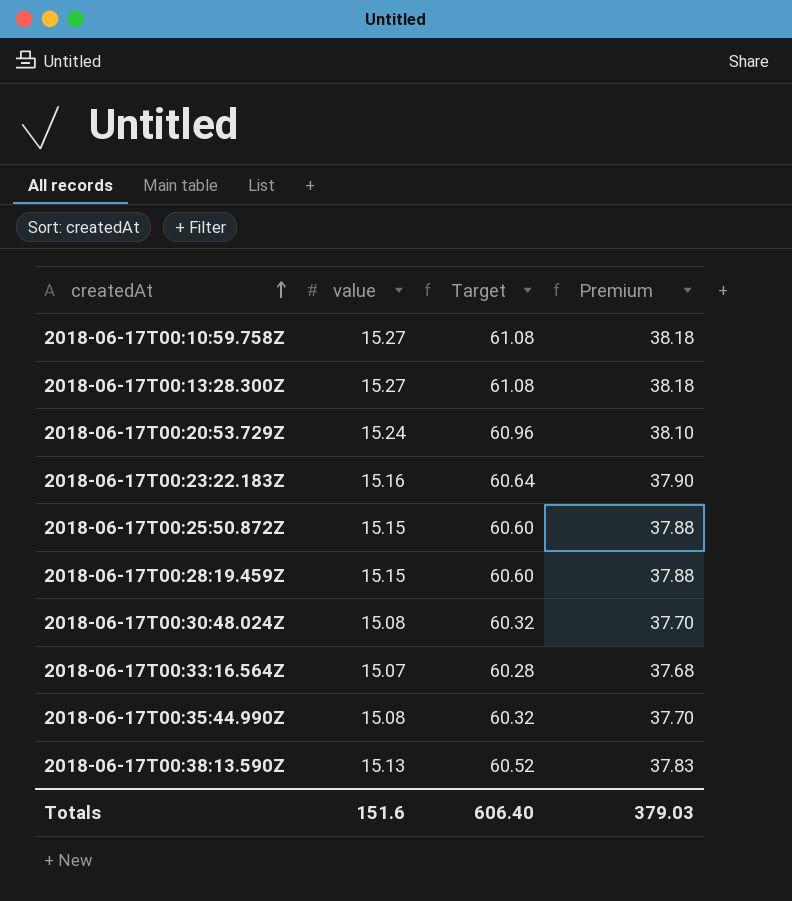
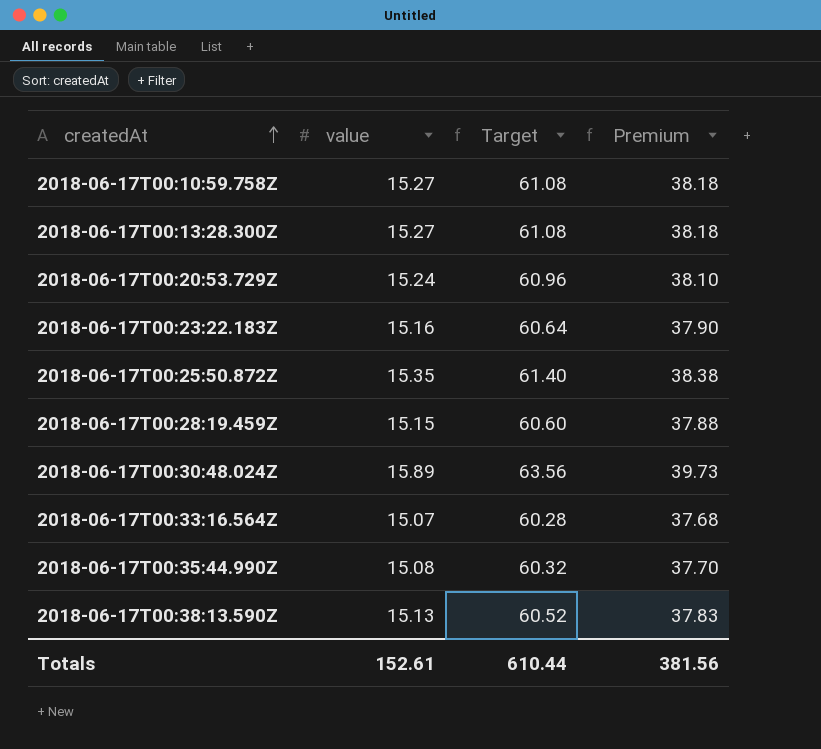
2018-06-17T00:25:50.872Z | value: 15.15 -> 15.35
2018-06-17T00:25:50.872Z | Target: 60.60 -> 61.40
2018-06-17T00:25:50.872Z | Premium: 37.88 -> 38.38
2018-06-17T00:30:48.024Z | value: 15.08 -> 15.89
2018-06-17T00:30:48.024Z | Target: 60.32 -> 63.56
2018-06-17T00:30:48.024Z | Premium: 37.70 -> 39.73
Totals | value: 151.6 -> 152.61
Totals | Target: 606.40 -> 610.44
Totals | Premium: 379.03 -> 381.56

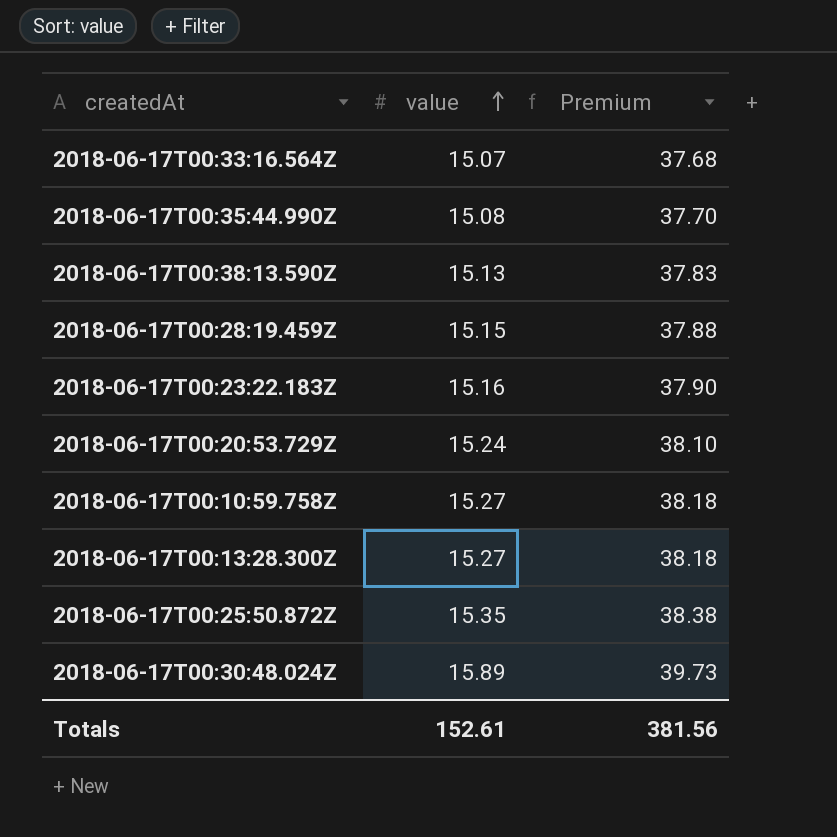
row order: createdAt ascending -> value ascending
column Target | formula: [value] * 4 -> none

